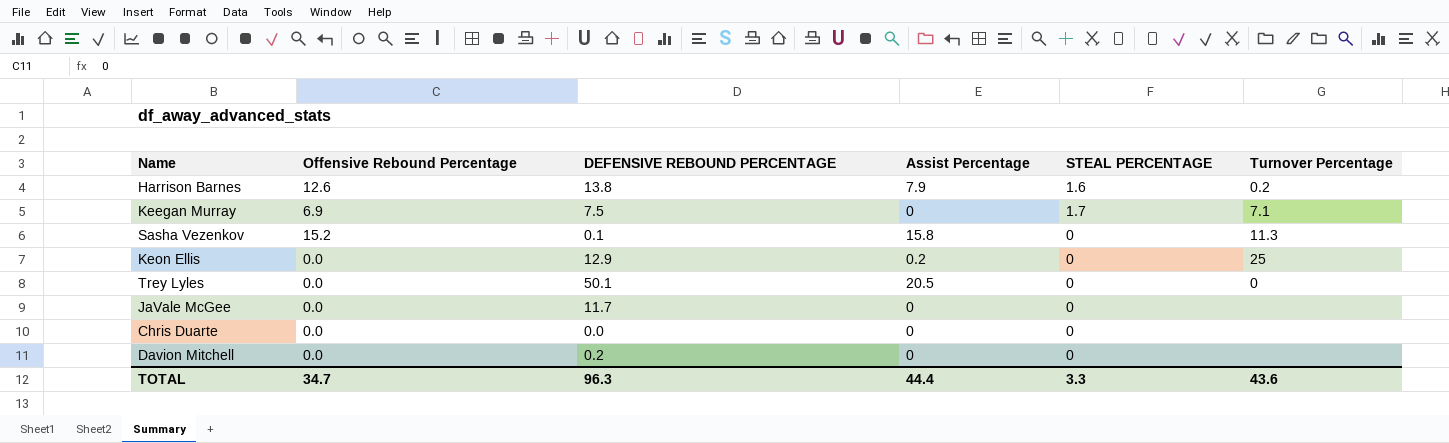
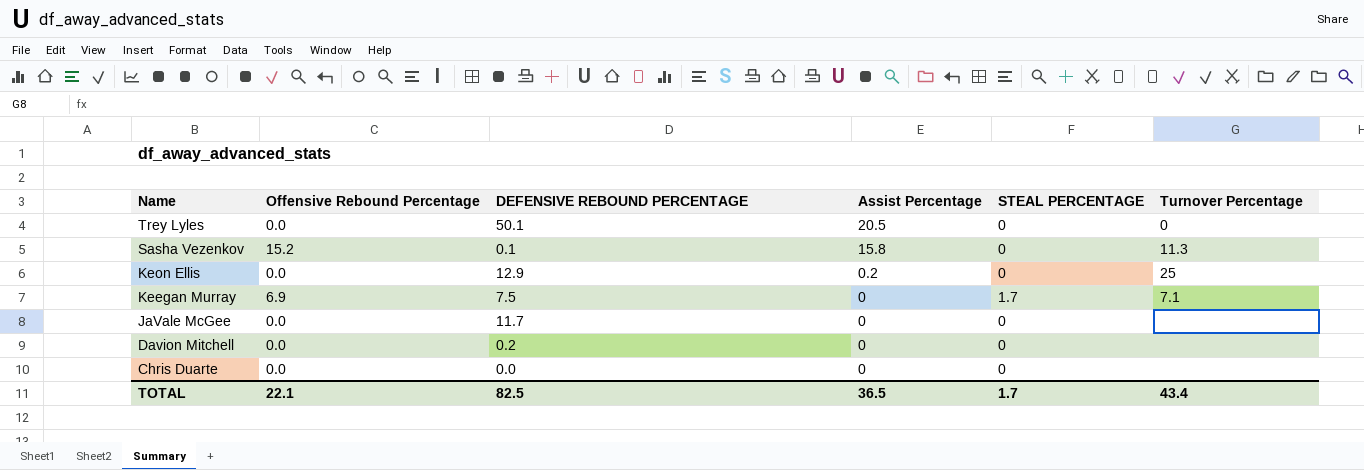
row order: none -> Name descending
row Harrison Barnes: 12.6 | 13.8 | 7.9 | 1.6 | 0.2 -> none
TOTAL | Offensive Rebound Percentage: 34.7 -> 22.1
TOTAL | DEFENSIVE REBOUND PERCENTAGE: 96.3 -> 82.5
TOTAL | Assist Percentage: 44.4 -> 36.5
TOTAL | STEAL PERCENTAGE: 3.3 -> 1.7
TOTAL | Turnover Percentage: 43.6 -> 43.4

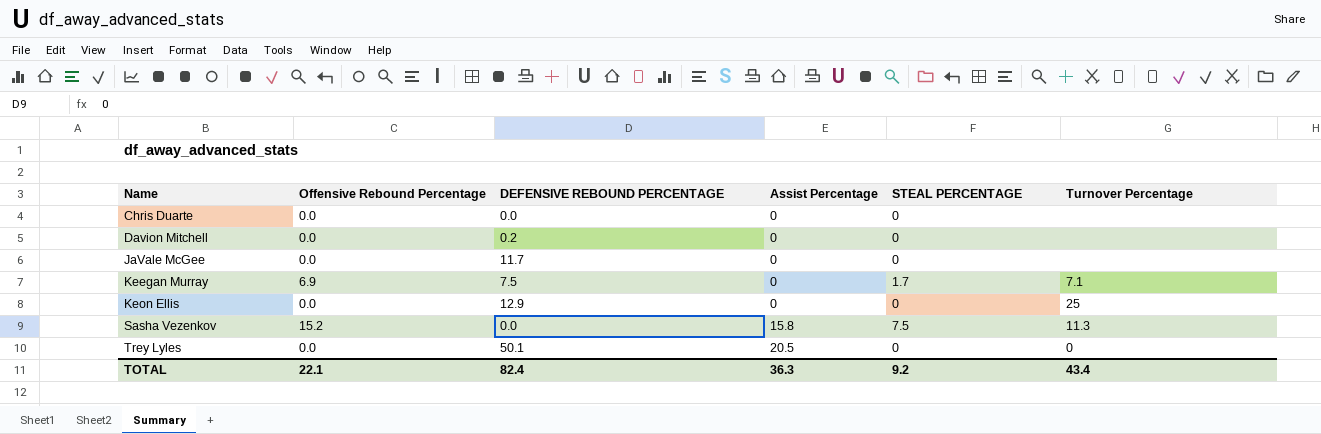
row order: Name descending -> Name ascending
Keon Ellis | Assist Percentage: 0.2 -> 0
Sasha Vezenkov | DEFENSIVE REBOUND PERCENTAGE: 0.1 -> 0.0
Sasha Vezenkov | STEAL PERCENTAGE: 0 -> 7.5
TOTAL | DEFENSIVE REBOUND PERCENTAGE: 82.5 -> 82.4
TOTAL | Assist Percentage: 36.5 -> 36.3
TOTAL | STEAL PERCENTAGE: 1.7 -> 9.2

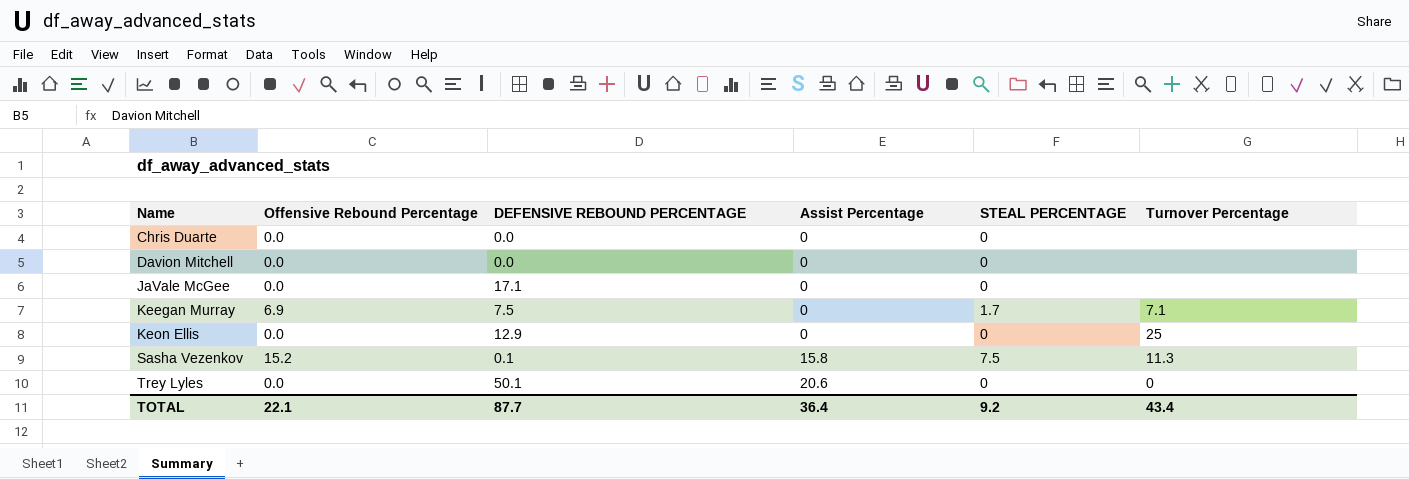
Davion Mitchell | DEFENSIVE REBOUND PERCENTAGE: 0.2 -> 0.0
JaVale McGee | DEFENSIVE REBOUND PERCENTAGE: 11.7 -> 17.1
Sasha Vezenkov | DEFENSIVE REBOUND PERCENTAGE: 0.0 -> 0.1
Trey Lyles | Assist Percentage: 20.5 -> 20.6
TOTAL | DEFENSIVE REBOUND PERCENTAGE: 82.4 -> 87.7
TOTAL | Assist Percentage: 36.3 -> 36.4

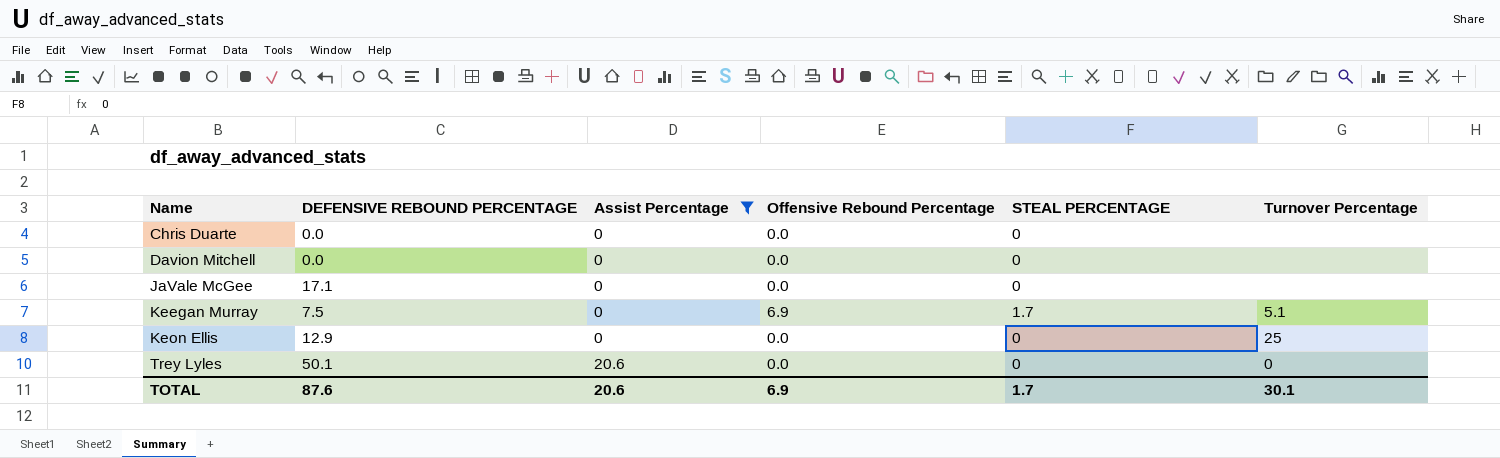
filter: none -> Assist Percentage != 15.8
column Offensive Rebound Percentage | position: 2 -> 4
Keegan Murray | Turnover Percentage: 7.1 -> 5.1
TOTAL | DEFENSIVE REBOUND PERCENTAGE: 87.7 -> 87.6
TOTAL | Assist Percentage: 36.4 -> 20.6
TOTAL | Offensive Rebound Percentage: 22.1 -> 6.9
TOTAL | STEAL PERCENTAGE: 9.2 -> 1.7
TOTAL | Turnover Percentage: 43.4 -> 30.1

